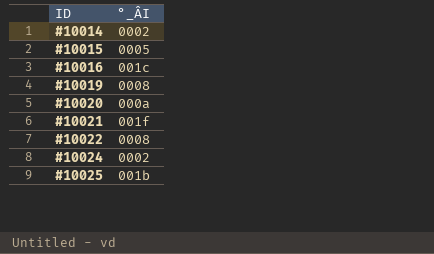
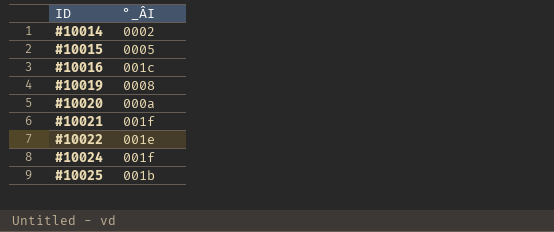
#10022 | °_ÂI: 0008 -> 001e
#10024 | °_ÂI: 0002 -> 001f

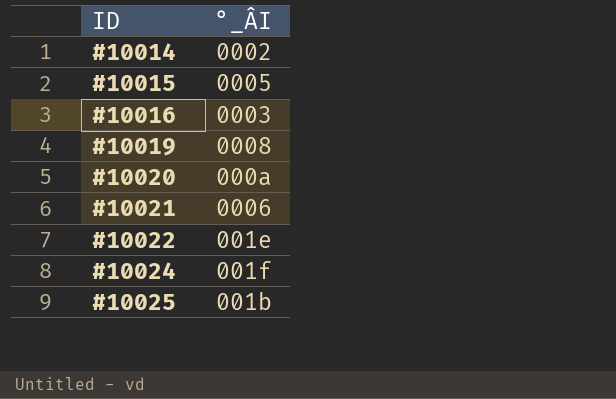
#10016 | °_ÂI: 001c -> 0003
#10021 | °_ÂI: 001f -> 0006

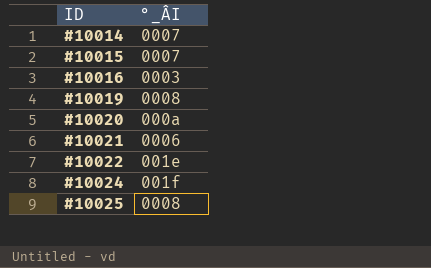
#10014 | °_ÂI: 0002 -> 0007
#10015 | °_ÂI: 0005 -> 0007
#10025 | °_ÂI: 001b -> 0008

